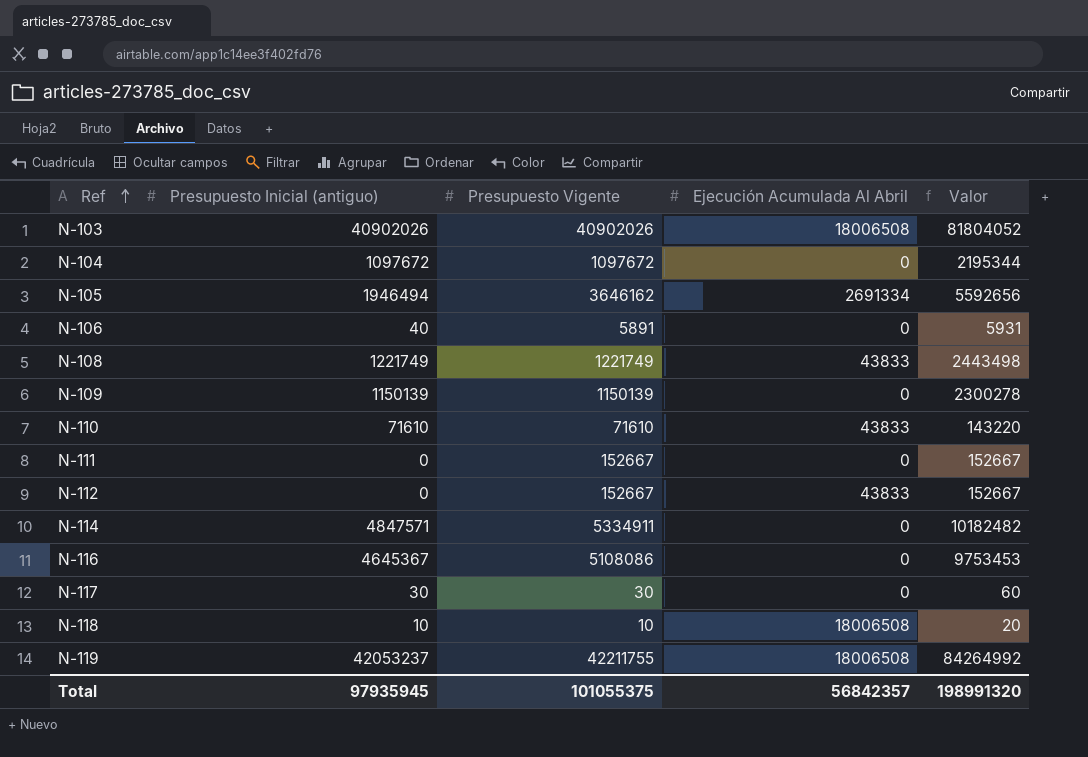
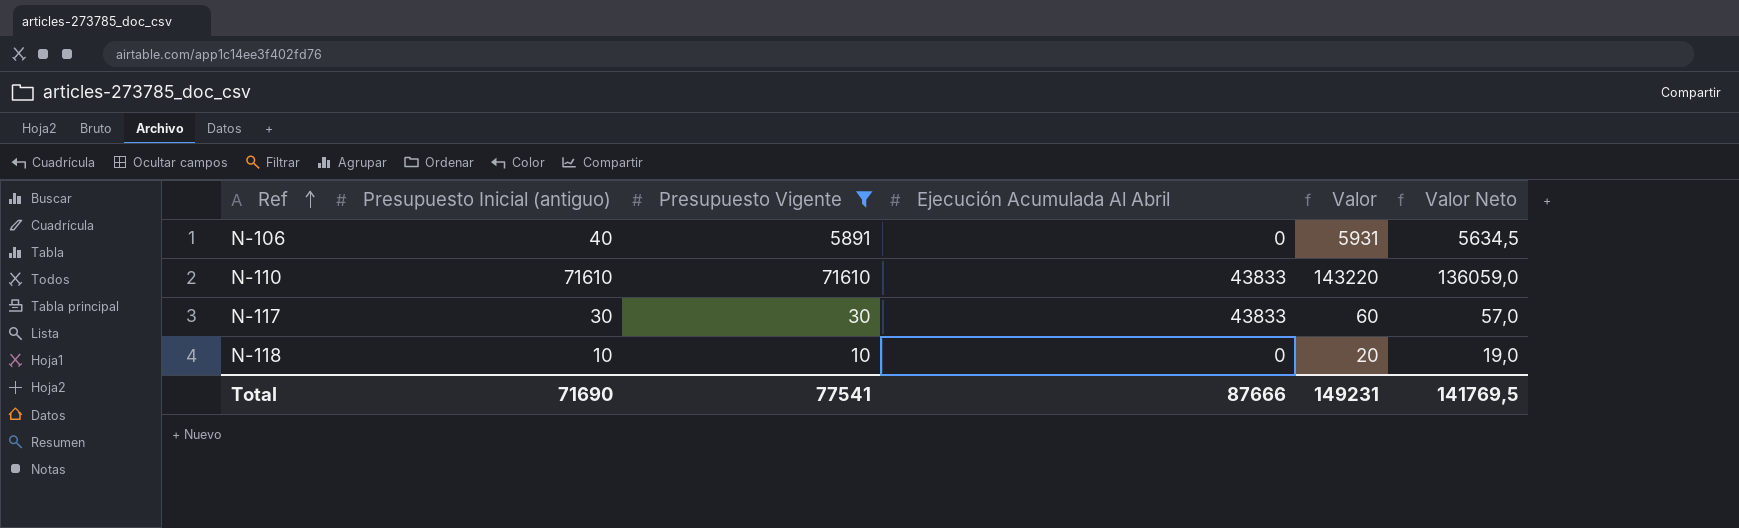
filter: none -> Presupuesto Vigente <= 71610
column Valor Neto | formula: none -> [Valor] * 0,95
N-117 | Ejecución Acumulada Al Abril: 0 -> 43833
N-118 | Ejecución Acumulada Al Abril: 18006508 -> 0
Total | Presupuesto Inicial (antiguo): 97935945 -> 71690
Total | Presupuesto Vigente: 101055375 -> 77541
Total | Ejecución Acumulada Al Abril: 56842357 -> 87666
Total | Valor: 198991320 -> 149231

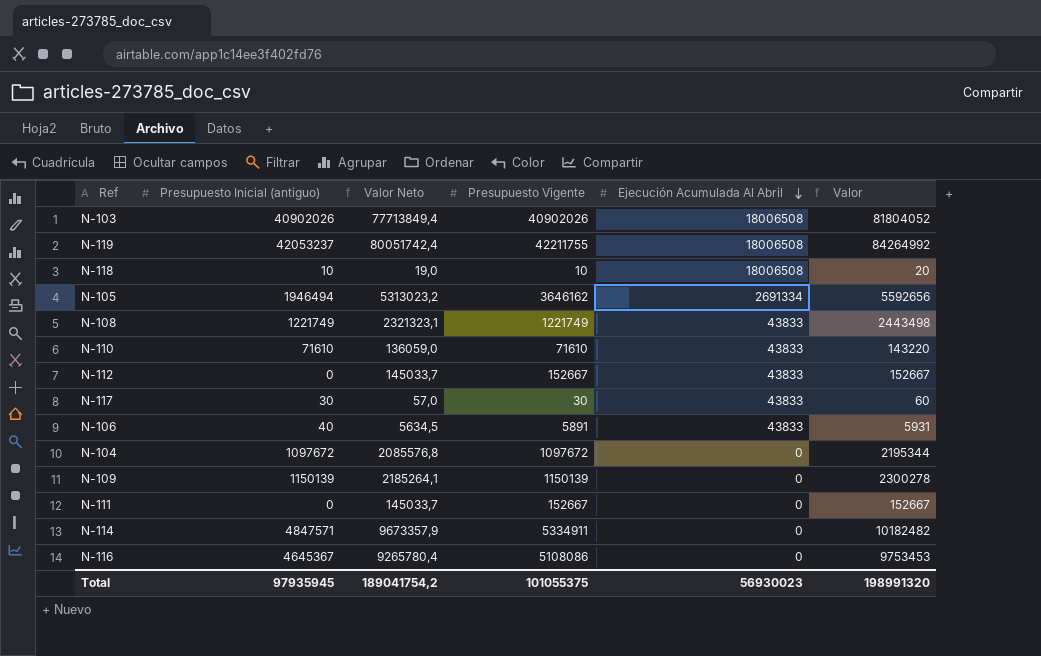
filter: Presupuesto Vigente <= 71610 -> none
row order: Ref ascending -> Ejecución Acumulada Al Abril descending
column Valor Neto | position: 6 -> 3
N-118 | Ejecución Acumulada Al Abril: 0 -> 18006508
N-106 | Ejecución Acumulada Al Abril: 0 -> 43833
Total | Presupuesto Inicial (antiguo): 71690 -> 97935945
Total | Valor Neto: 141769,5 -> 189041754,2
Total | Presupuesto Vigente: 77541 -> 101055375
Total | Ejecución Acumulada Al Abril: 87666 -> 56930023
Total | Valor: 149231 -> 198991320

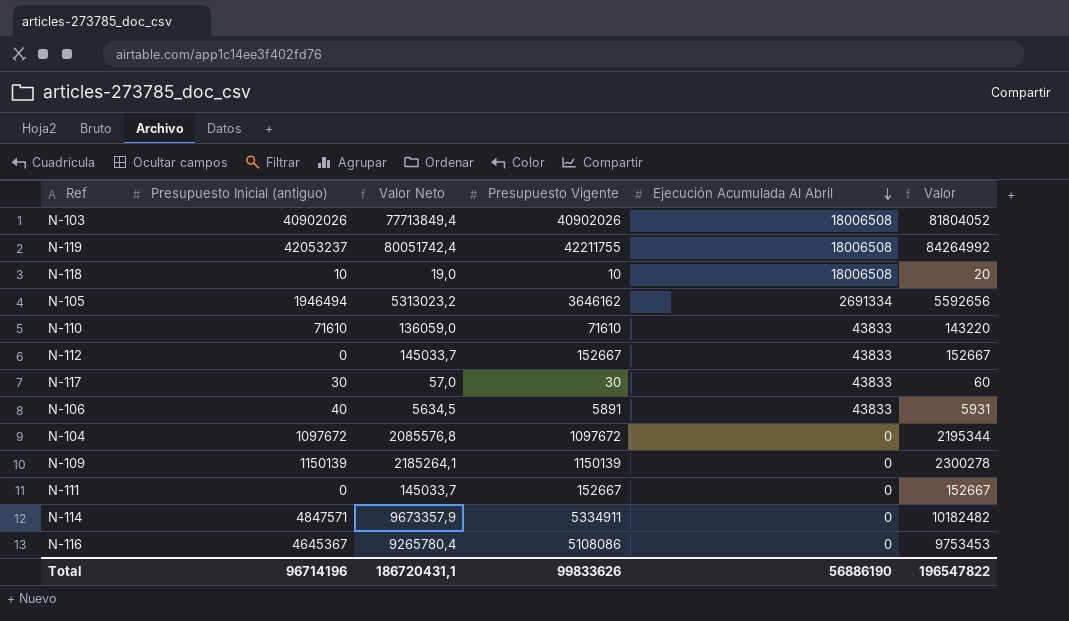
row N-108: 1221749 | 2321323,1 | 1221749 | 43833 | 2443498 -> none
Total | Presupuesto Inicial (antiguo): 97935945 -> 96714196
Total | Valor Neto: 189041754,2 -> 186720431,1
Total | Presupuesto Vigente: 101055375 -> 99833626
Total | Ejecución Acumulada Al Abril: 56930023 -> 56886190
Total | Valor: 198991320 -> 196547822

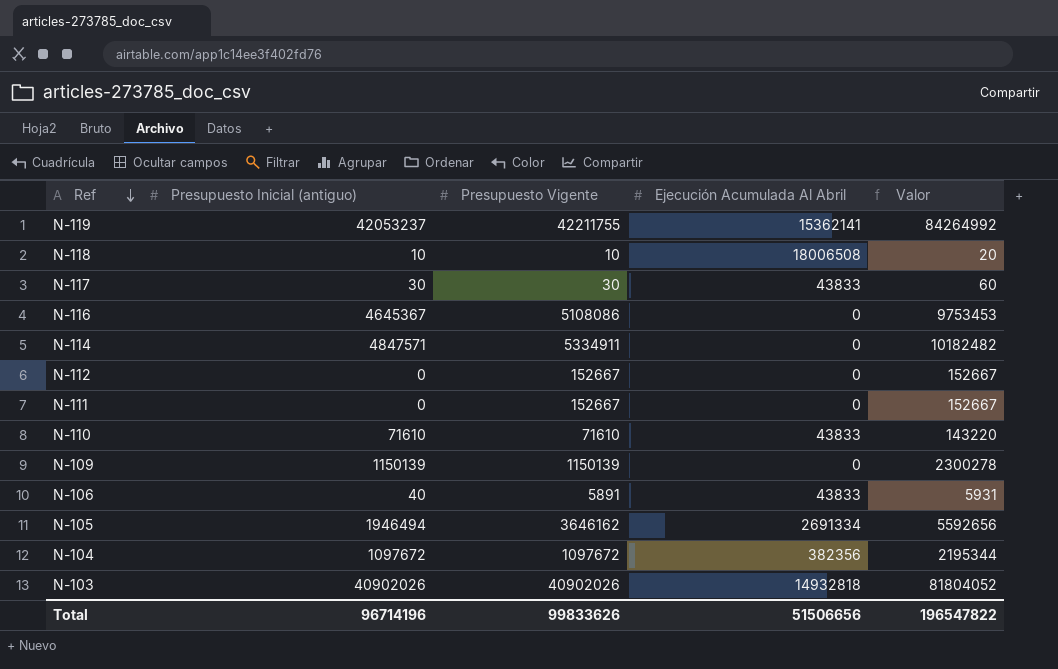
row order: Ejecución Acumulada Al Abril descending -> Ref descending
column Valor Neto | formula: [Valor] * 0,95 -> none
N-119 | Ejecución Acumulada Al Abril: 18006508 -> 15362141
N-112 | Ejecución Acumulada Al Abril: 43833 -> 0
N-104 | Ejecución Acumulada Al Abril: 0 -> 382356
N-103 | Ejecución Acumulada Al Abril: 18006508 -> 14932818
Total | Ejecución Acumulada Al Abril: 56886190 -> 51506656

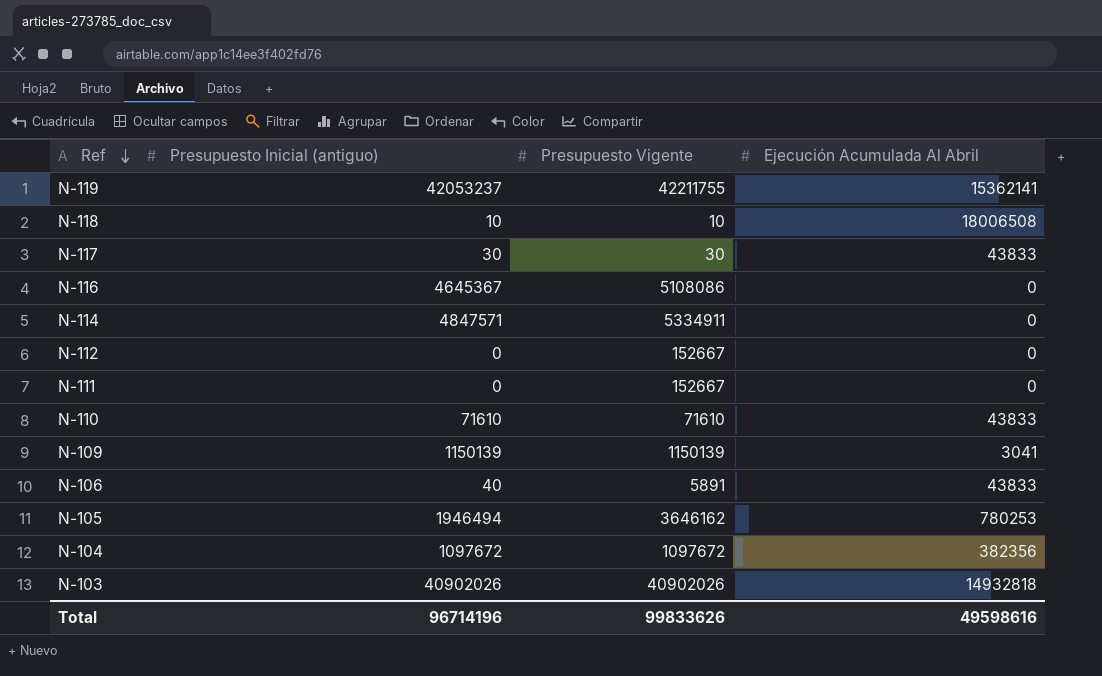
column Valor | formula: [Presupuesto Inicial (antiguo)] + [Presupuesto Vigente] -> none
N-109 | Ejecución Acumulada Al Abril: 0 -> 3041
N-105 | Ejecución Acumulada Al Abril: 2691334 -> 780253
Total | Ejecución Acumulada Al Abril: 51506656 -> 49598616

